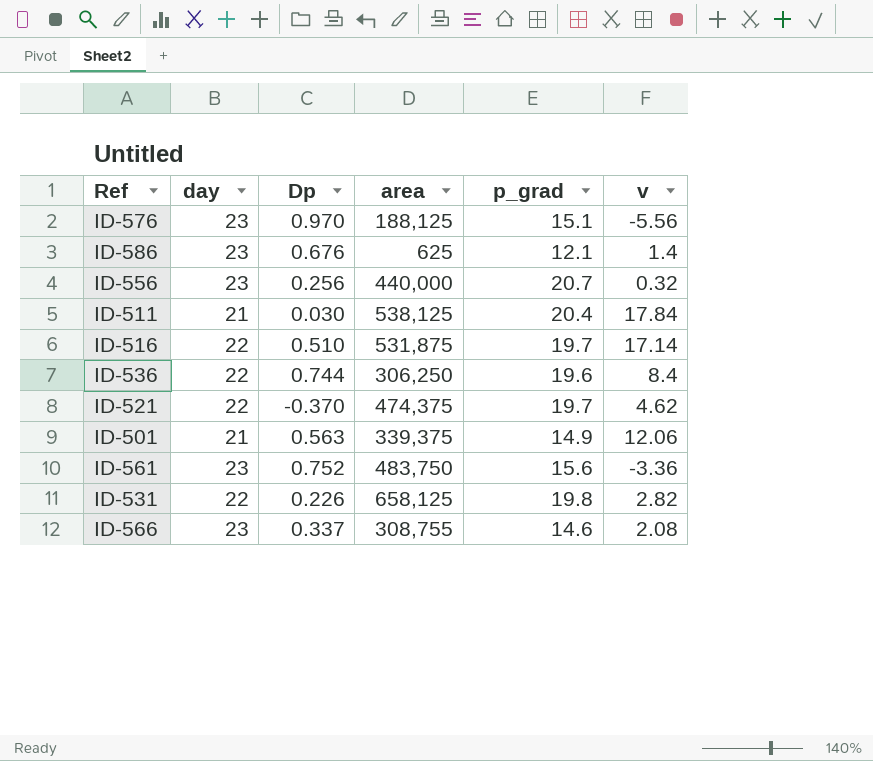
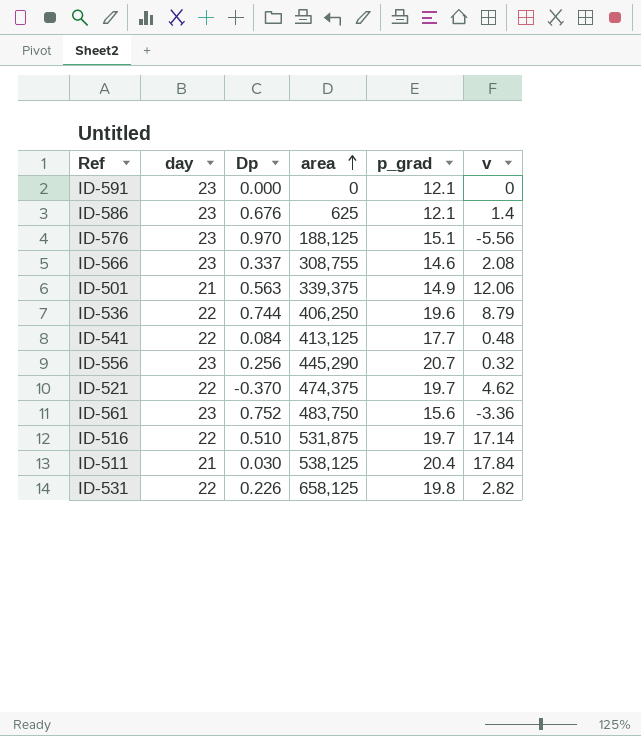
row order: none -> area ascending
row ID-591: none -> 23 | 0.000 | 0 | 12.1 | 0
ID-536 | area: 306,250 -> 406,250
ID-536 | v: 8.4 -> 8.79
row ID-541: none -> 22 | 0.084 | 413,125 | 17.7 | 0.48
ID-556 | area: 440,000 -> 445,290

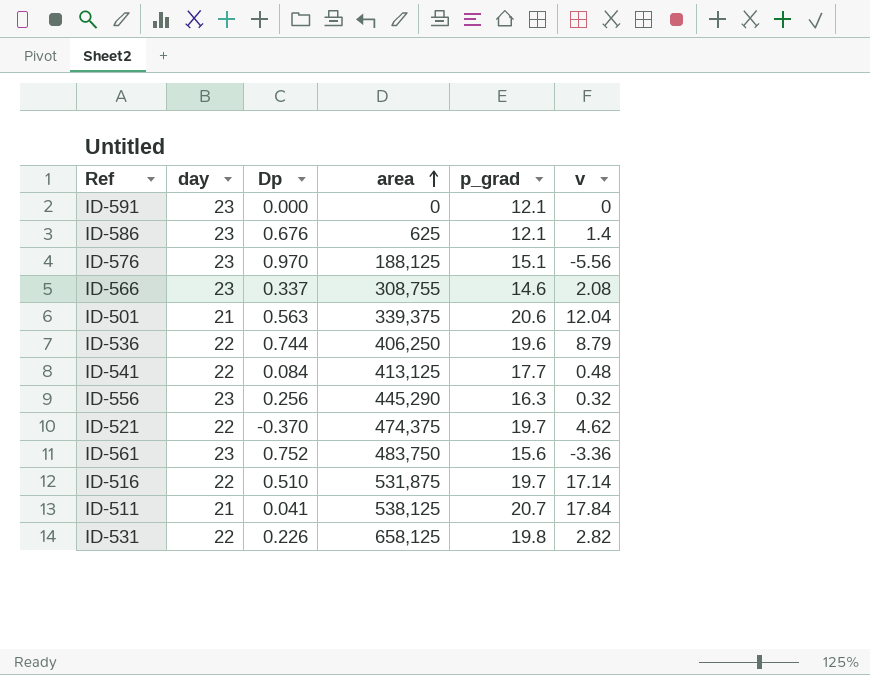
ID-501 | p_grad: 14.9 -> 20.6
ID-501 | v: 12.06 -> 12.04
ID-556 | p_grad: 20.7 -> 16.3
ID-511 | Dp: 0.030 -> 0.041
ID-511 | p_grad: 20.4 -> 20.7

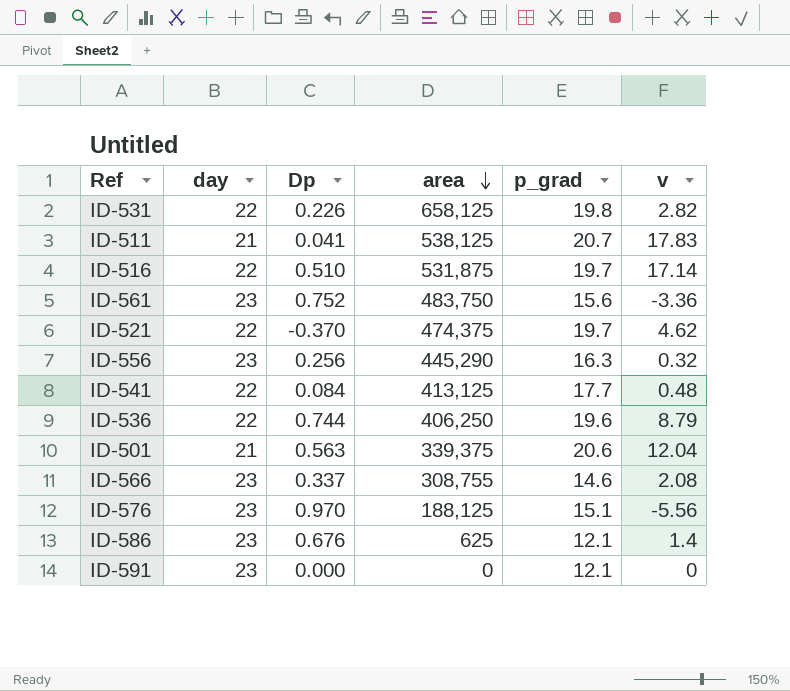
row order: area ascending -> area descending
ID-511 | v: 17.84 -> 17.83

